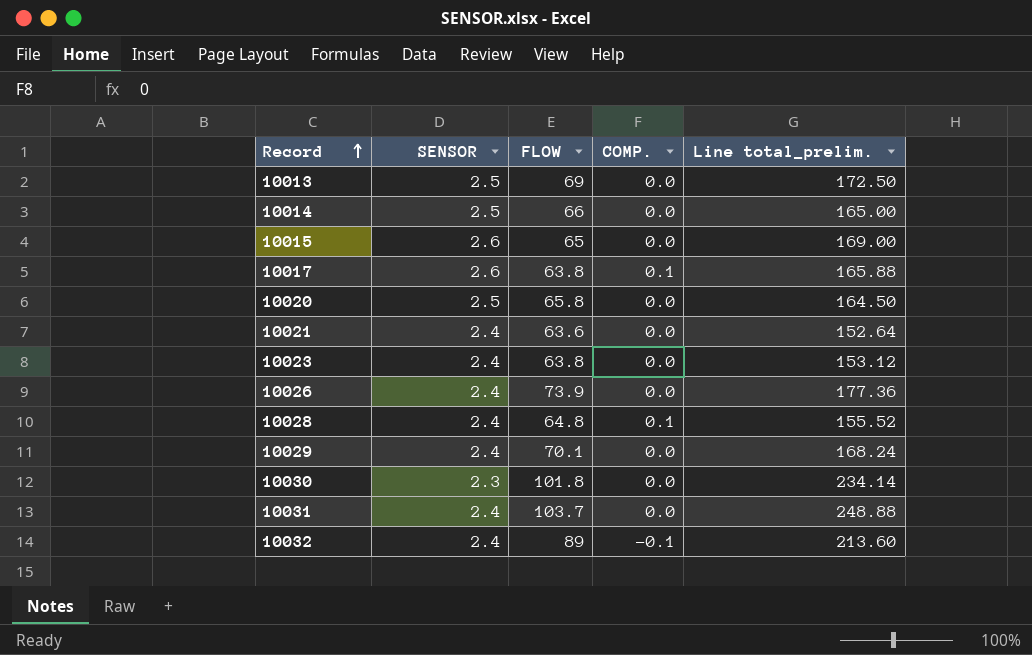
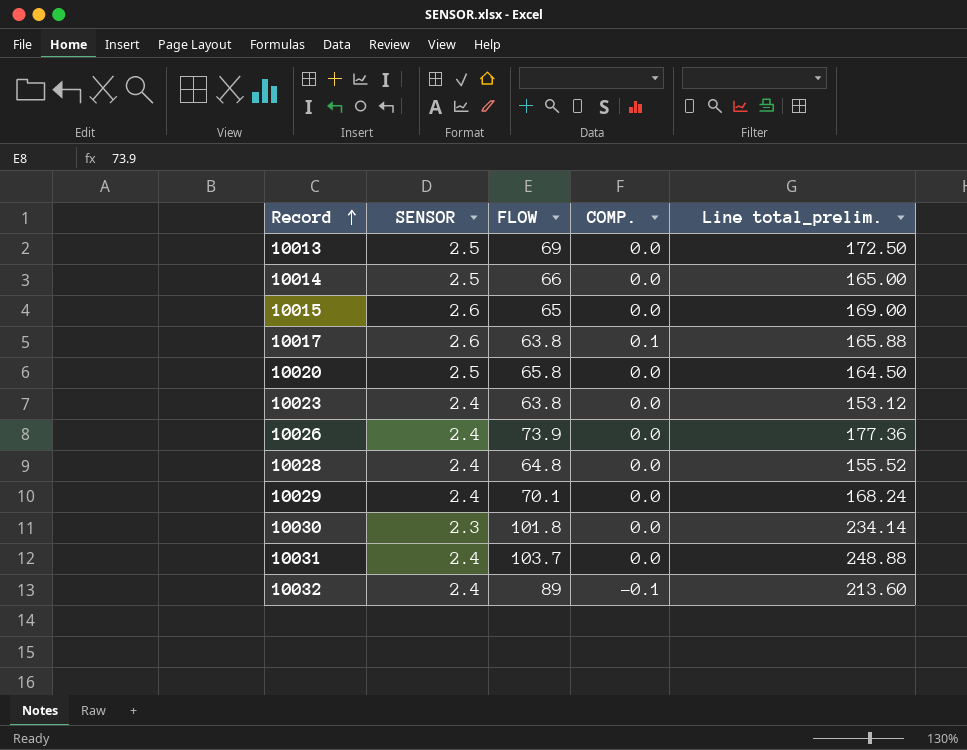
row 10021: 2.4 | 63.6 | 0.0 | 152.64 -> none
10028 | COMP.: 0.1 -> 0.0

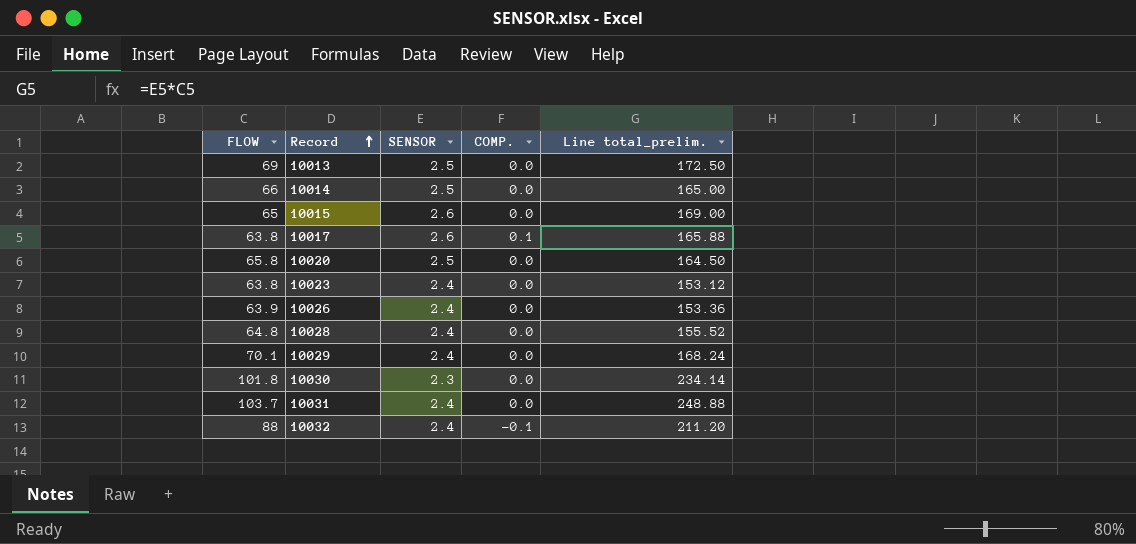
column FLOW | position: 3 -> 1
10026 | FLOW: 73.9 -> 63.9
10026 | Line total_prelim.: 177.36 -> 153.36
10032 | FLOW: 89 -> 88
10032 | Line total_prelim.: 213.60 -> 211.20

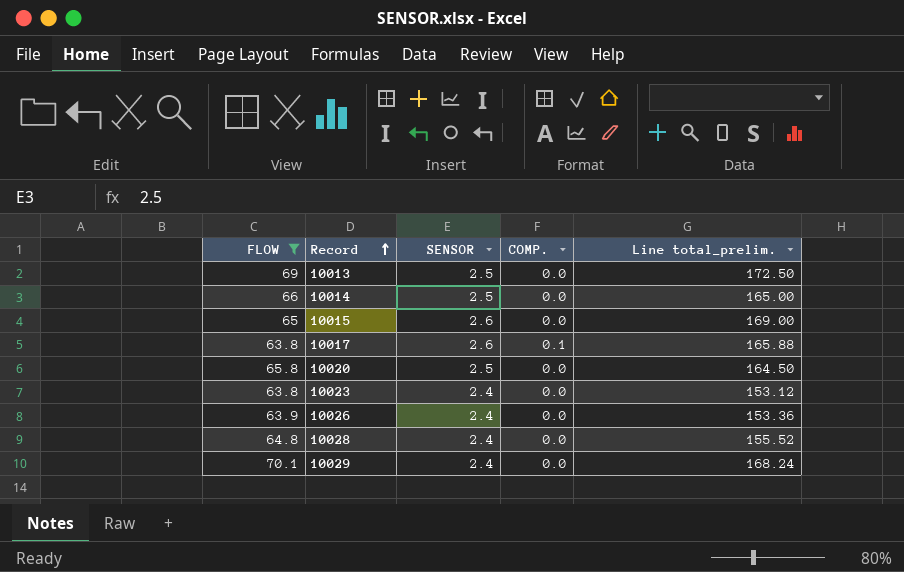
filter: none -> FLOW <= 70.1

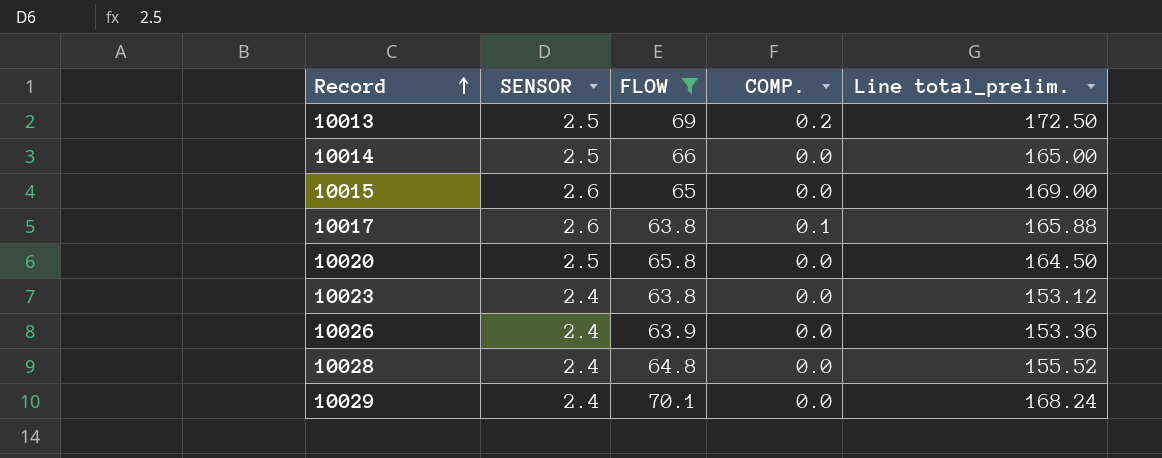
column FLOW | position: 1 -> 3
10013 | COMP.: 0.0 -> 0.2

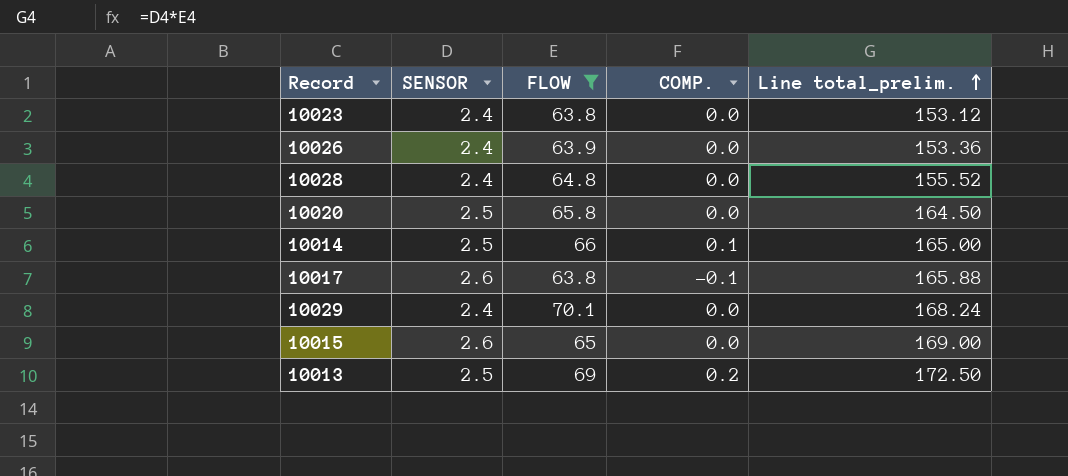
row order: Record ascending -> Line total_prelim. ascending
10014 | COMP.: 0.0 -> 0.1
10017 | COMP.: 0.1 -> -0.1

